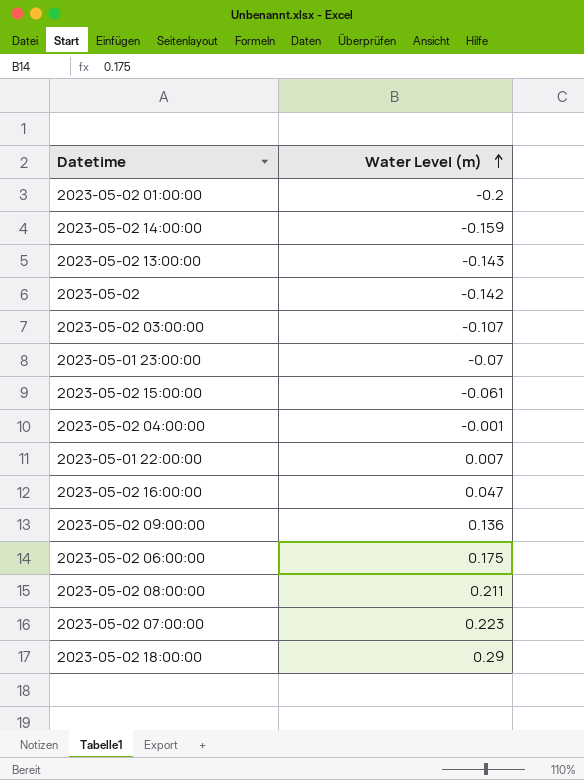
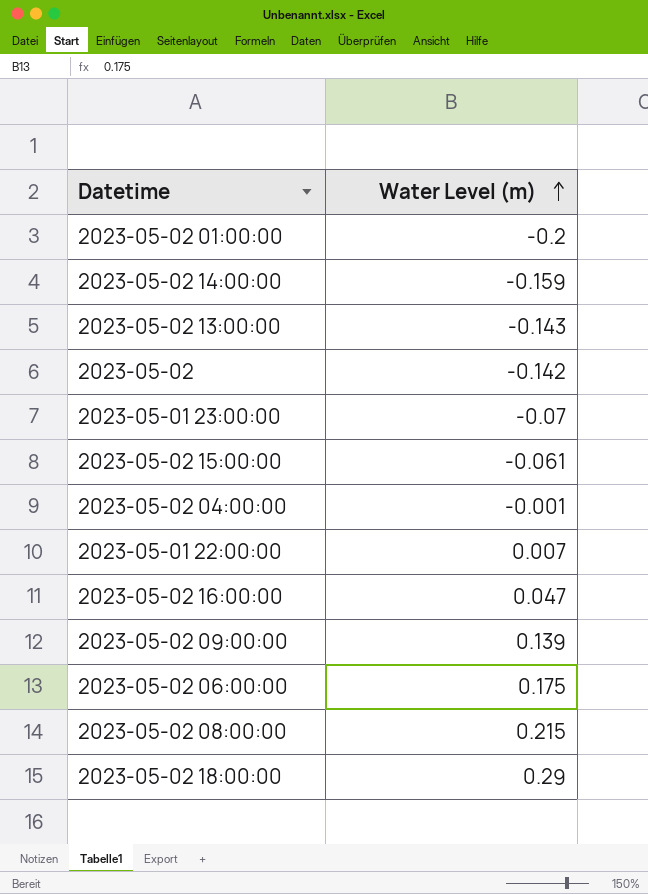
row 2023-05-02 03:00:00: -0.107 -> none
row 2023-05-02 07:00:00: 0.223 -> none
2023-05-02 09:00:00 | Water Level (m): 0.136 -> 0.139
2023-05-02 08:00:00 | Water Level (m): 0.211 -> 0.215

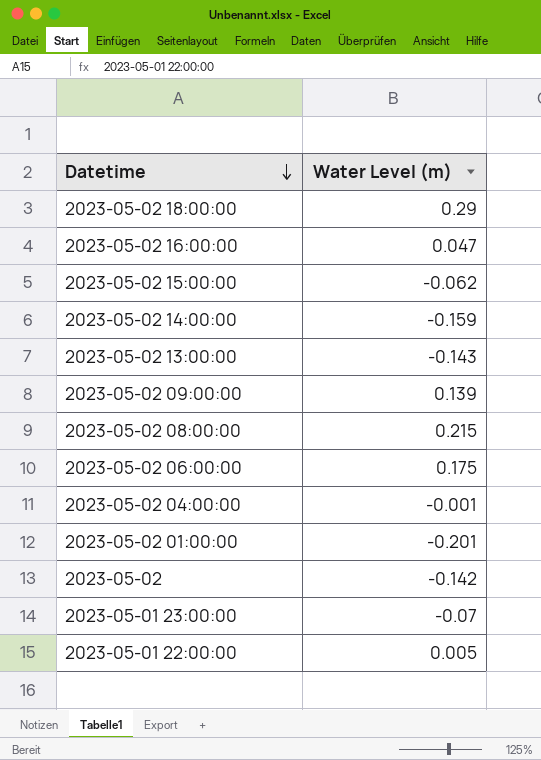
row order: Water Level (m) ascending -> Datetime descending
2023-05-02 15:00:00 | Water Level (m): -0.061 -> -0.062
2023-05-02 01:00:00 | Water Level (m): -0.2 -> -0.201
2023-05-01 22:00:00 | Water Level (m): 0.007 -> 0.005

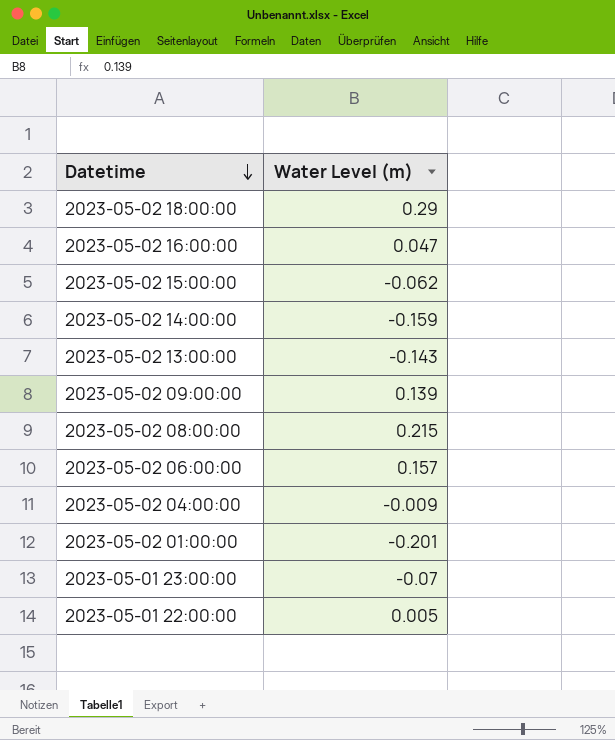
row 2023-05-02: -0.142 -> none
2023-05-02 06:00:00 | Water Level (m): 0.175 -> 0.157
2023-05-02 04:00:00 | Water Level (m): -0.001 -> -0.009

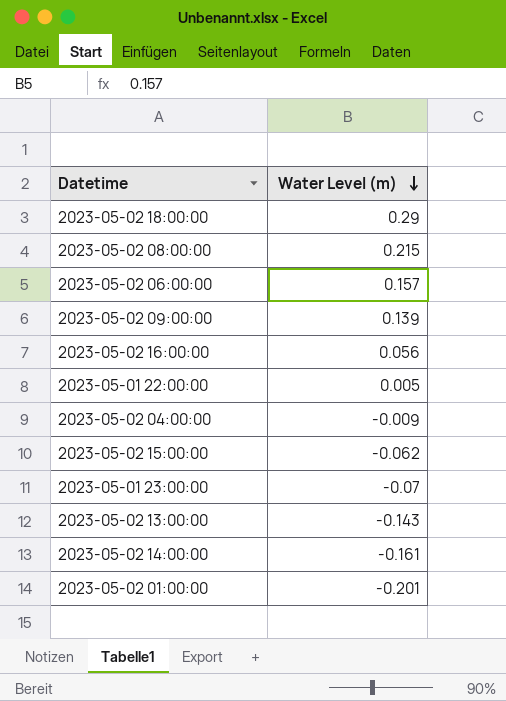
row order: Datetime descending -> Water Level (m) descending
2023-05-02 16:00:00 | Water Level (m): 0.047 -> 0.056
2023-05-02 14:00:00 | Water Level (m): -0.159 -> -0.161

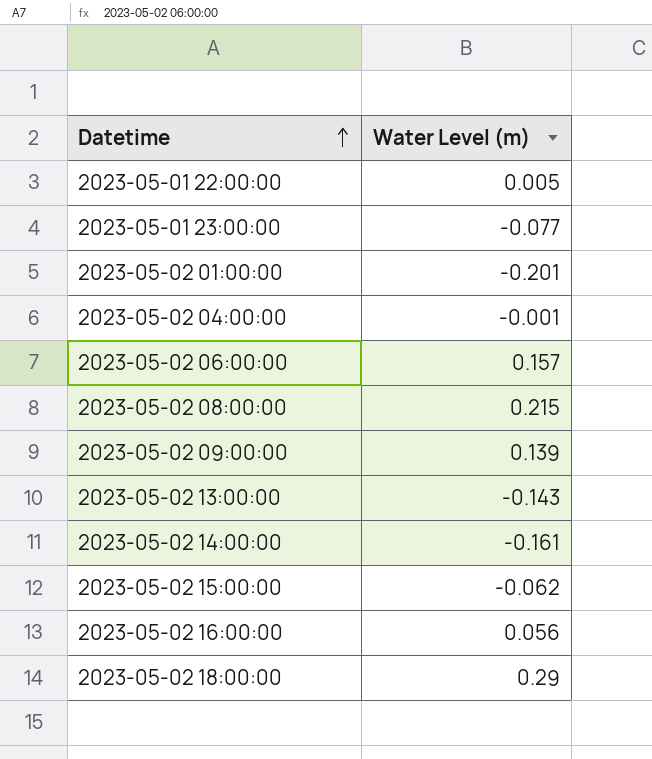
row order: Water Level (m) descending -> Datetime ascending
2023-05-01 23:00:00 | Water Level (m): -0.07 -> -0.077
2023-05-02 04:00:00 | Water Level (m): -0.009 -> -0.001

